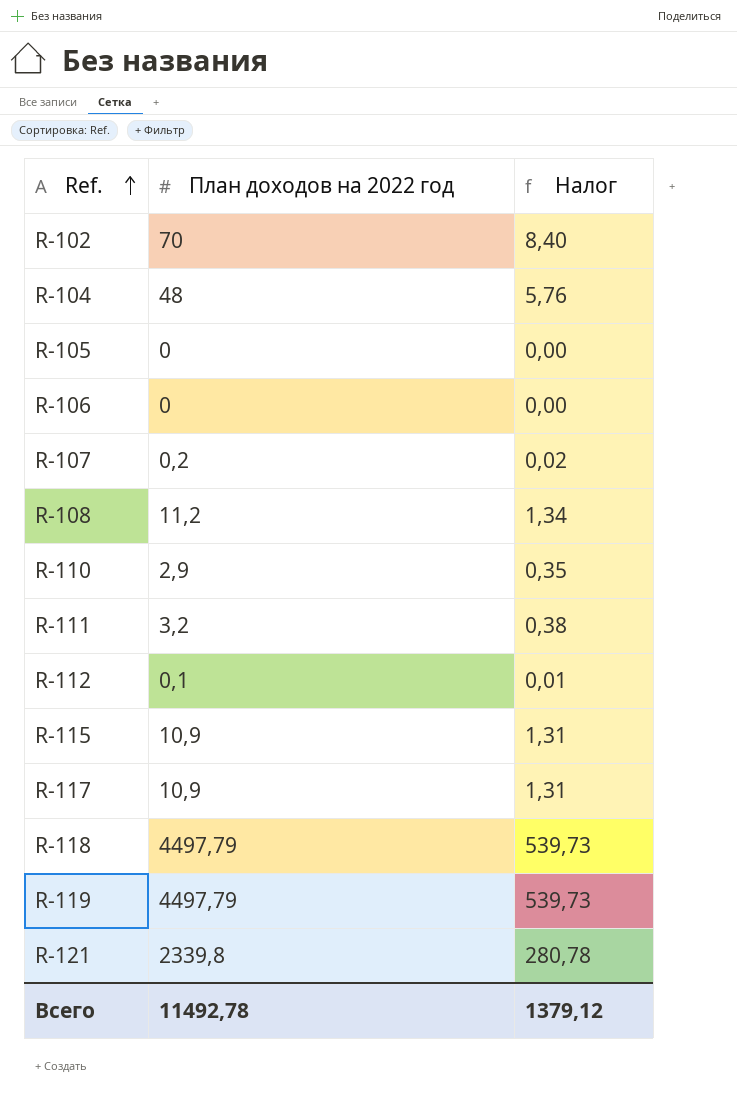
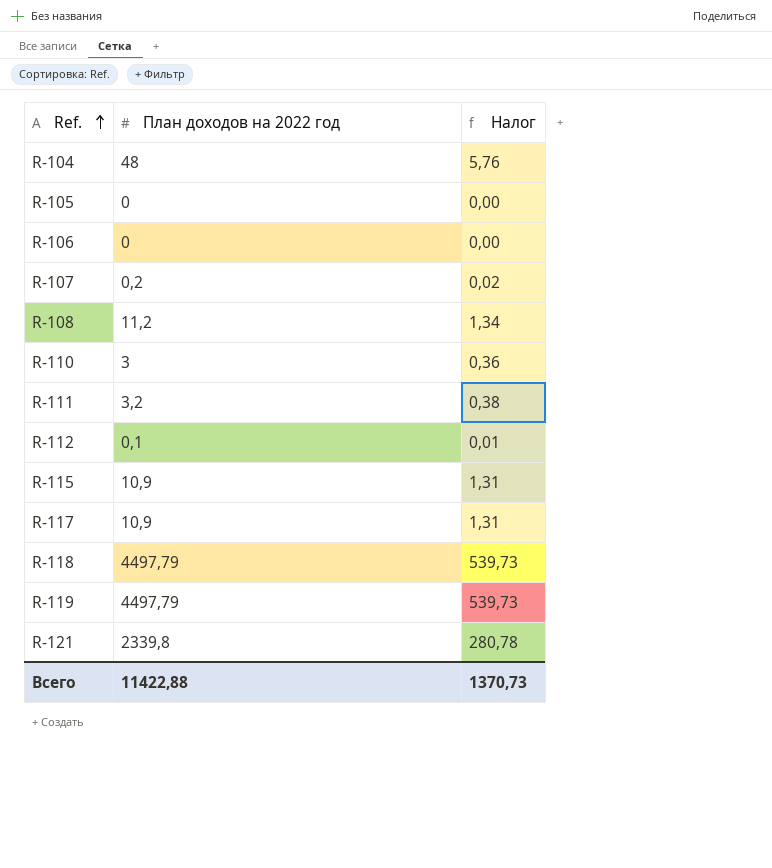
row R-102: 70 | 8,40 -> none
R-110 | План доходов на 2022 год: 2,9 -> 3
R-110 | Налог: 0,35 -> 0,36
Всего | План доходов на 2022 год: 11492,78 -> 11422,88
Всего | Налог: 1379,12 -> 1370,73

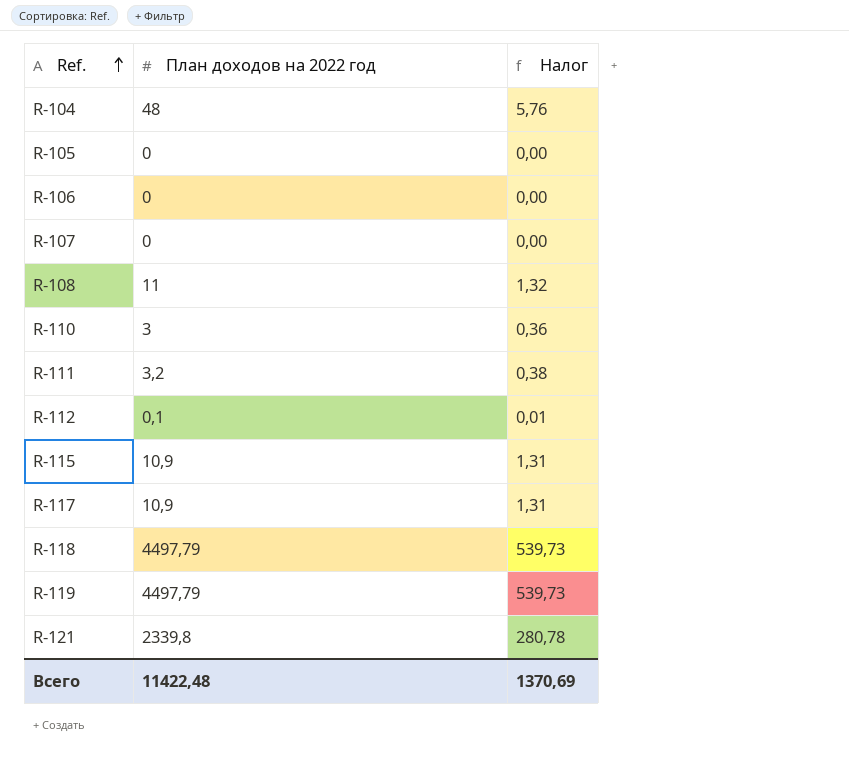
R-107 | План доходов на 2022 год: 0,2 -> 0
R-107 | Налог: 0,02 -> 0,00
R-108 | План доходов на 2022 год: 11,2 -> 11
R-108 | Налог: 1,34 -> 1,32
Всего | План доходов на 2022 год: 11422,88 -> 11422,48
Всего | Налог: 1370,73 -> 1370,69

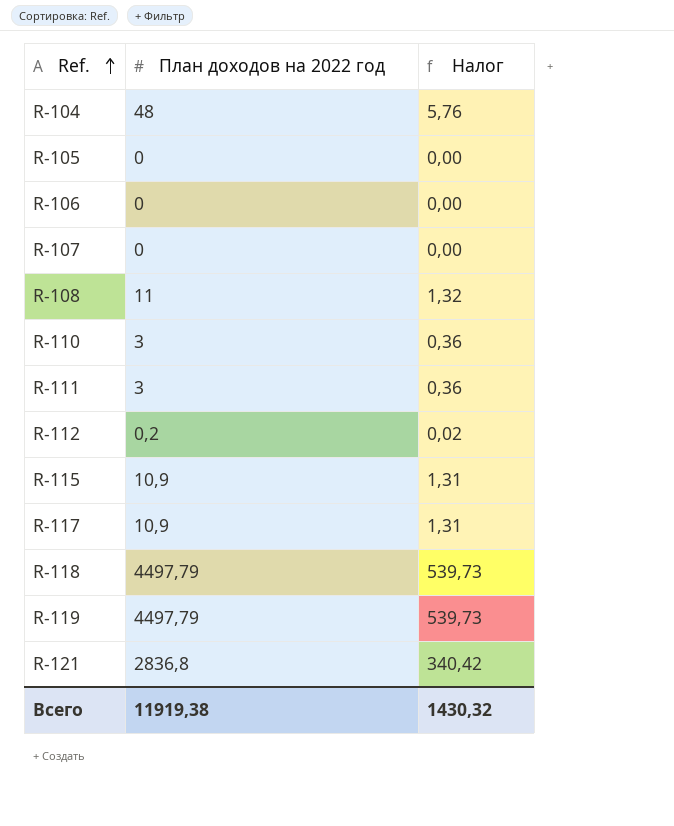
R-111 | План доходов на 2022 год: 3,2 -> 3
R-111 | Налог: 0,38 -> 0,36
R-112 | План доходов на 2022 год: 0,1 -> 0,2
R-112 | Налог: 0,01 -> 0,02
R-121 | План доходов на 2022 год: 2339,8 -> 2836,8
R-121 | Налог: 280,78 -> 340,42
Всего | План доходов на 2022 год: 11422,48 -> 11919,38
Всего | Налог: 1370,69 -> 1430,32

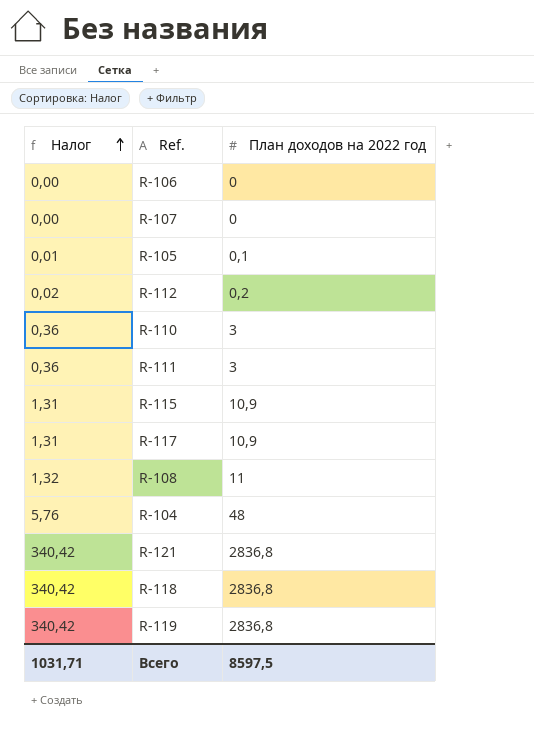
row order: Ref. ascending -> Налог ascending
column Налог | position: 3 -> 1
R-105 | Налог: 0,00 -> 0,01
R-105 | План доходов на 2022 год: 0 -> 0,1
R-118 | Налог: 539,73 -> 340,42
R-118 | План доходов на 2022 год: 4497,79 -> 2836,8
R-119 | Налог: 539,73 -> 340,42
R-119 | План доходов на 2022 год: 4497,79 -> 2836,8
Всего | Налог: 1430,32 -> 1031,71
Всего | План доходов на 2022 год: 11919,38 -> 8597,5

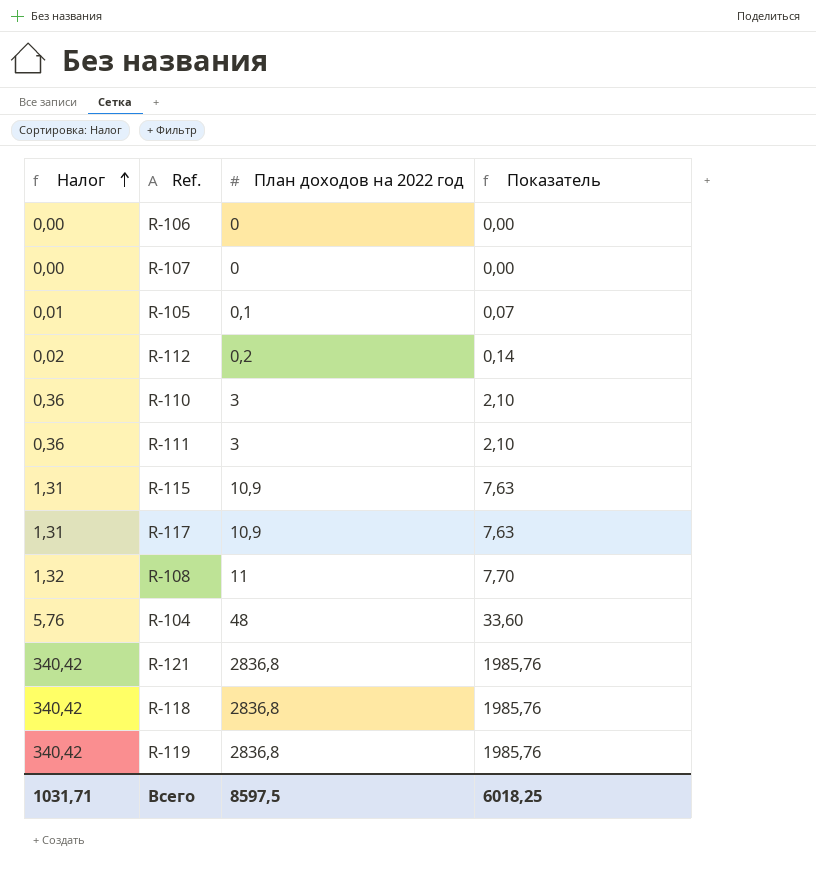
column Показатель | formula: none -> [План доходов на 2022 год] * 0,7

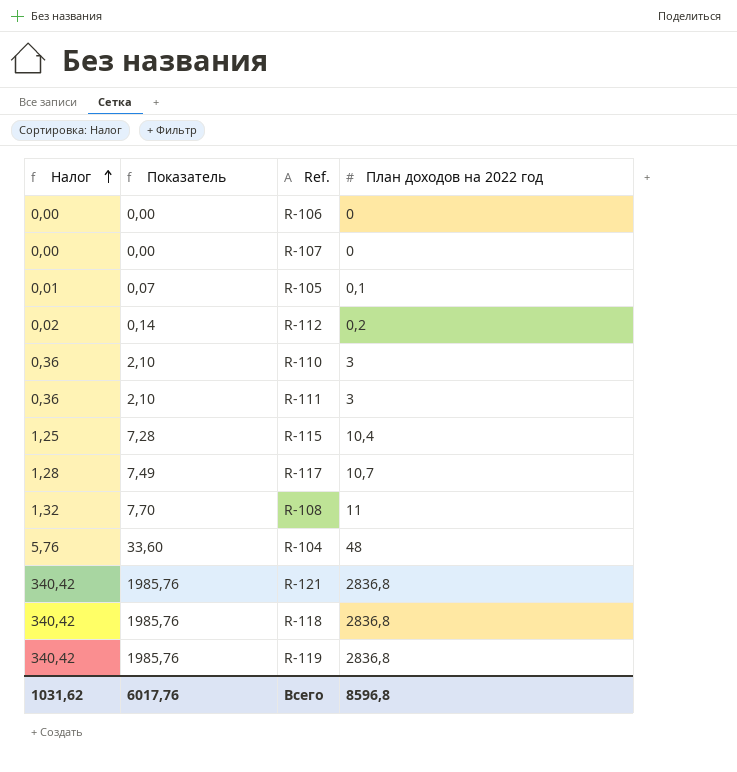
column Показатель | position: 4 -> 2
R-115 | Налог: 1,31 -> 1,25
R-115 | Показатель: 7,63 -> 7,28
R-115 | План доходов на 2022 год: 10,9 -> 10,4
R-117 | Налог: 1,31 -> 1,28
R-117 | Показатель: 7,63 -> 7,49
R-117 | План доходов на 2022 год: 10,9 -> 10,7
Всего | Налог: 1031,71 -> 1031,62
Всего | Показатель: 6018,25 -> 6017,76
Всего | План доходов на 2022 год: 8597,5 -> 8596,8

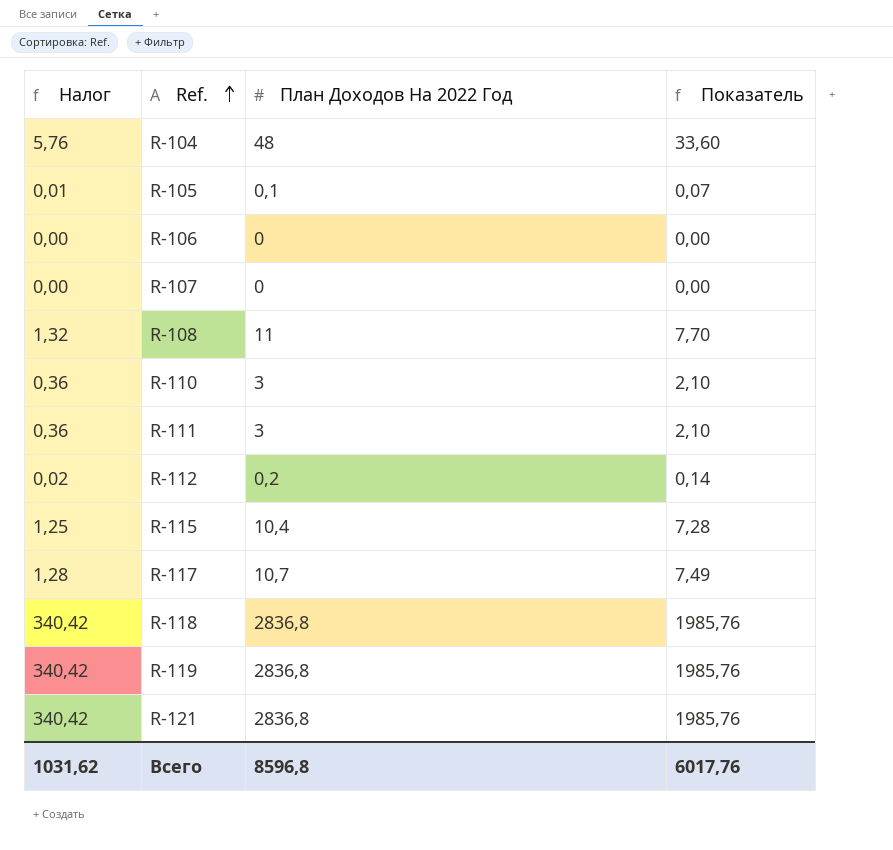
row order: Налог ascending -> Ref. ascending
column name: План доходов на 2022 год -> План Доходов На 2022 Год
column Показатель | position: 2 -> 4

